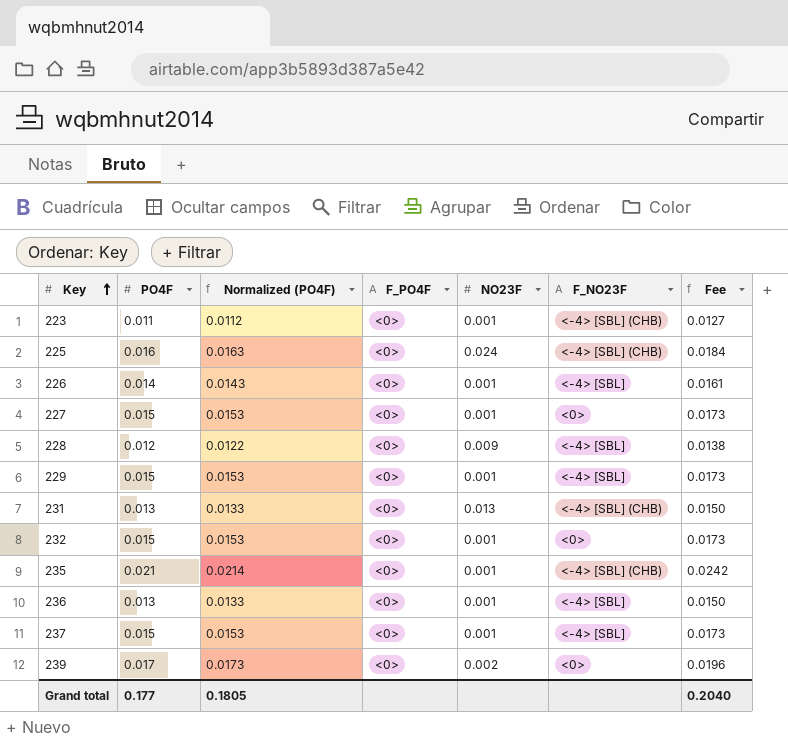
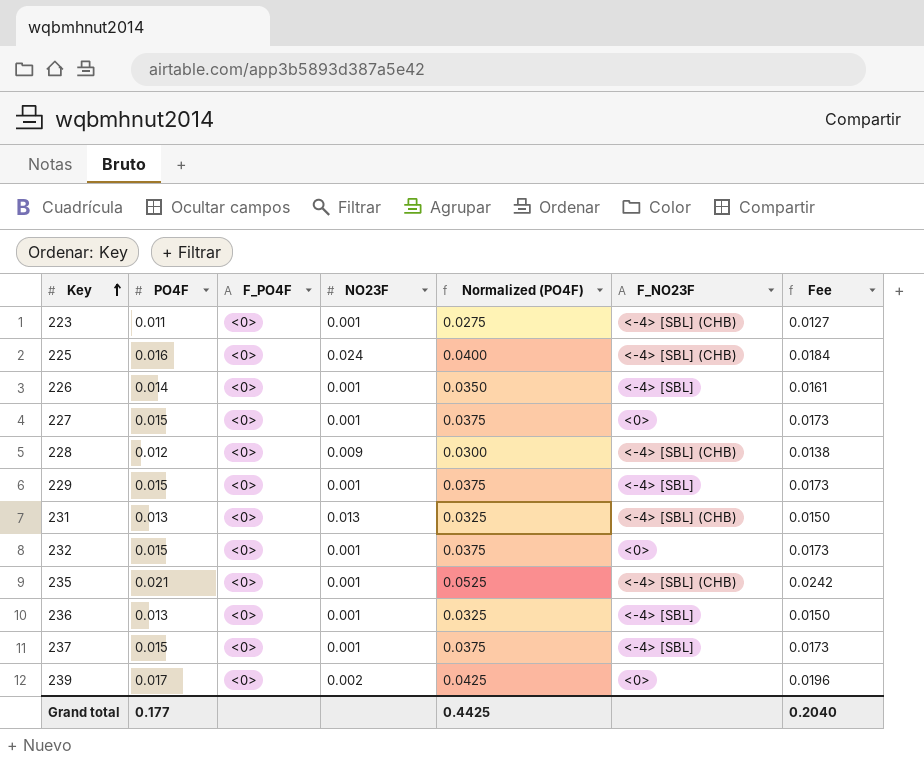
column Normalized (PO4F) | formula: [PO4F] * 1.02 -> [PO4F] * 2.5
column Normalized (PO4F) | position: 3 -> 5
228 | F_NO23F: <-4> [SBL] -> <-4> [SBL] (CHB)
Grand total | Normalized (PO4F): 0.1805 -> 0.4425

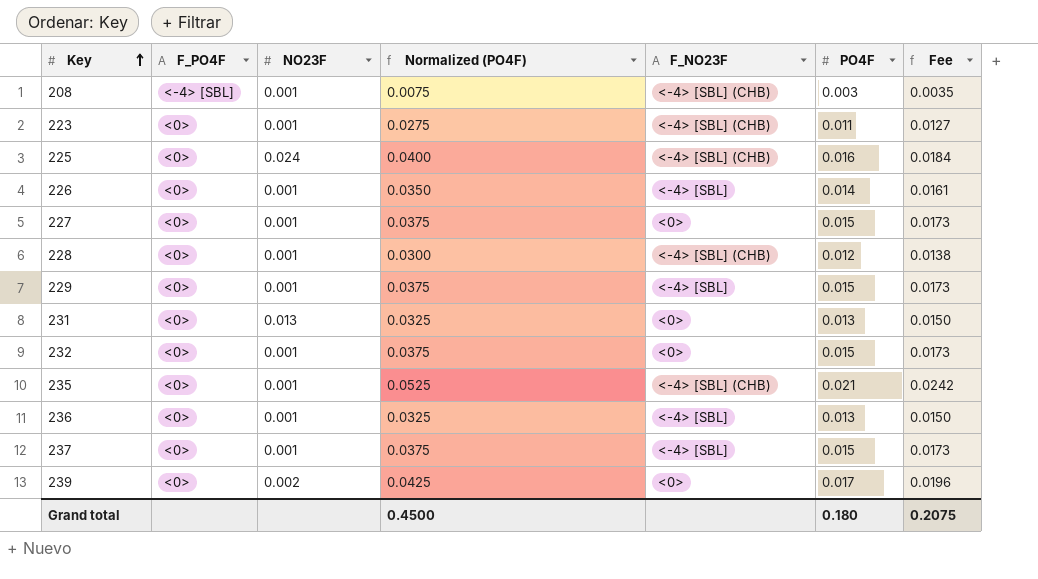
column PO4F | position: 2 -> 6
row 208: none -> <-4> [SBL] | 0.001 | 0.0075 | <-4> [SBL] (CHB) | 0.003 | 0.0035
228 | NO23F: 0.009 -> 0.001
231 | F_NO23F: <-4> [SBL] (CHB) -> <0>
Grand total | Normalized (PO4F): 0.4425 -> 0.4500
Grand total | PO4F: 0.177 -> 0.180
Grand total | Fee: 0.2040 -> 0.2075

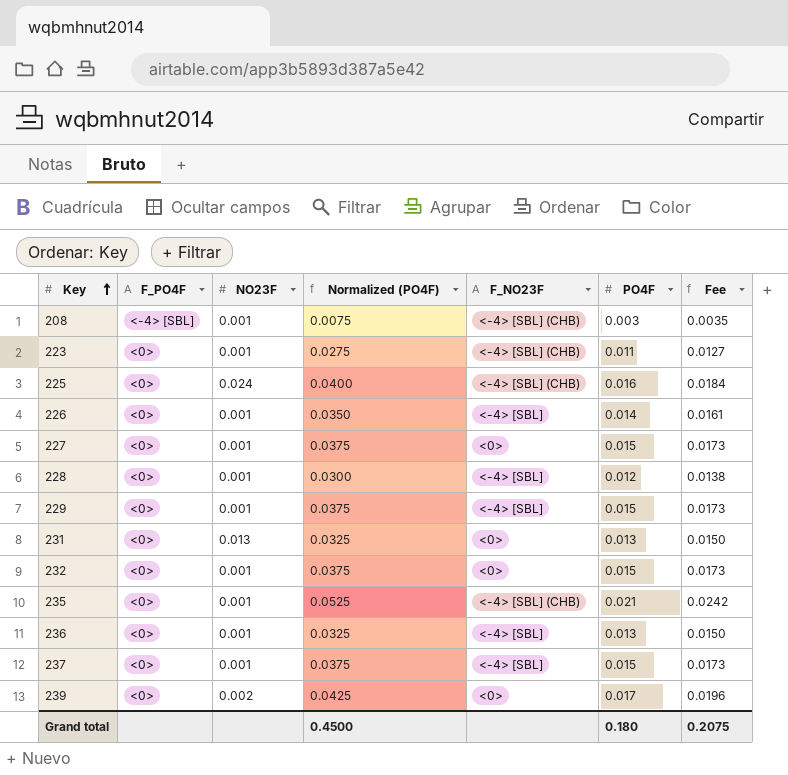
228 | F_NO23F: <-4> [SBL] (CHB) -> <-4> [SBL]

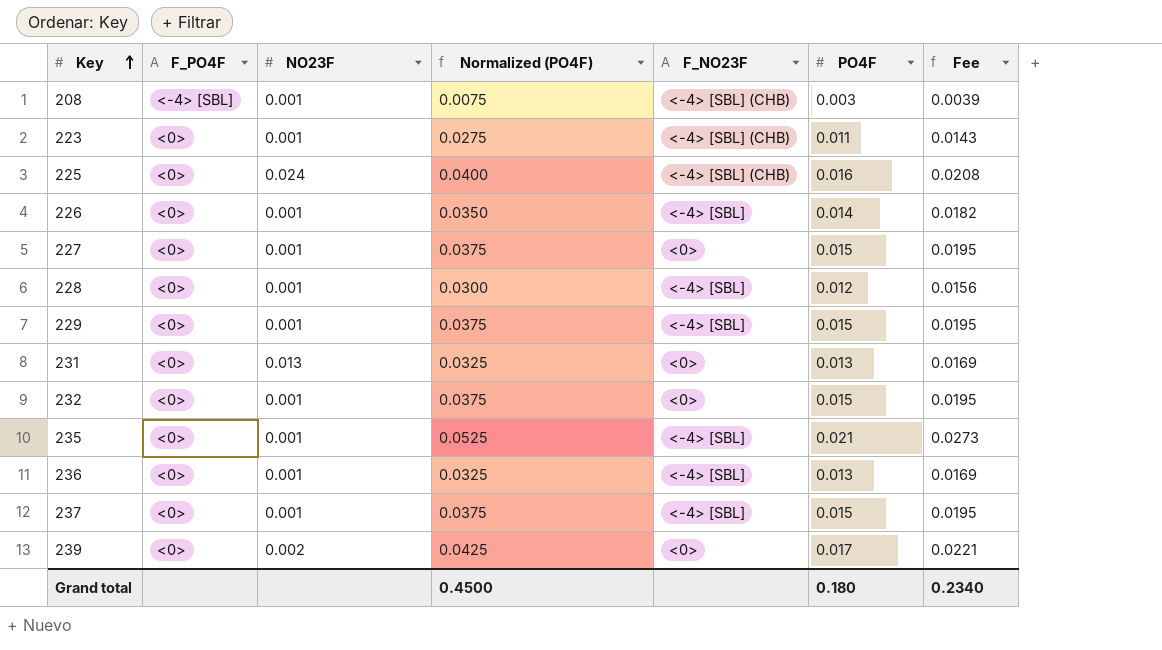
column Fee | formula: [PO4F] * 1.15 -> [PO4F] * 1.3
235 | F_NO23F: <-4> [SBL] (CHB) -> <-4> [SBL]
Grand total | Fee: 0.2075 -> 0.2340

